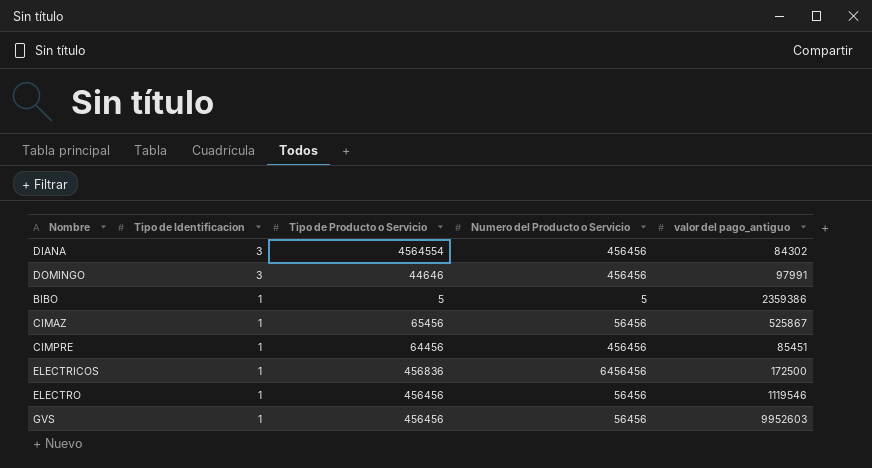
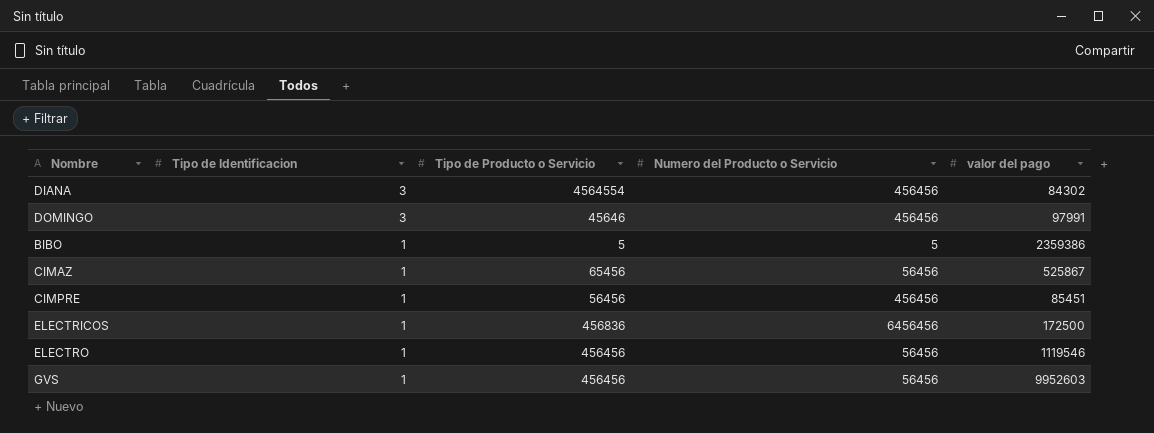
column name: valor del pago_antiguo -> valor del pago
DOMINGO | Tipo de Producto o Servicio: 44646 -> 45646
CIMPRE | Tipo de Producto o Servicio: 64456 -> 56456

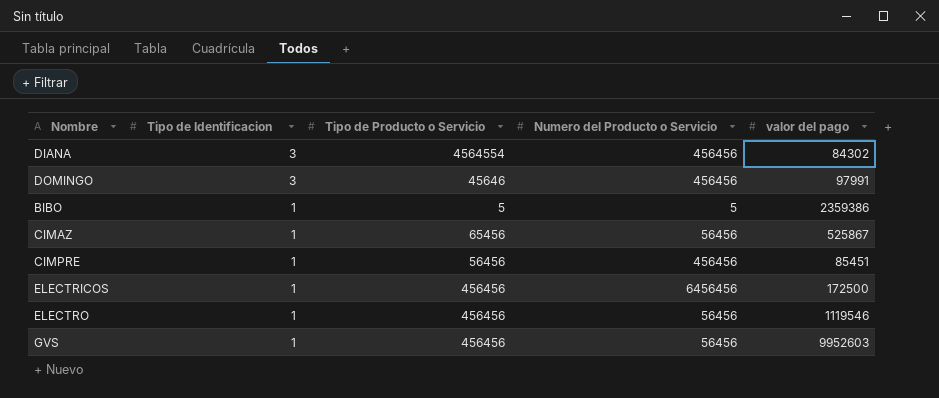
ELECTRICOS | Tipo de Producto o Servicio: 456836 -> 456456

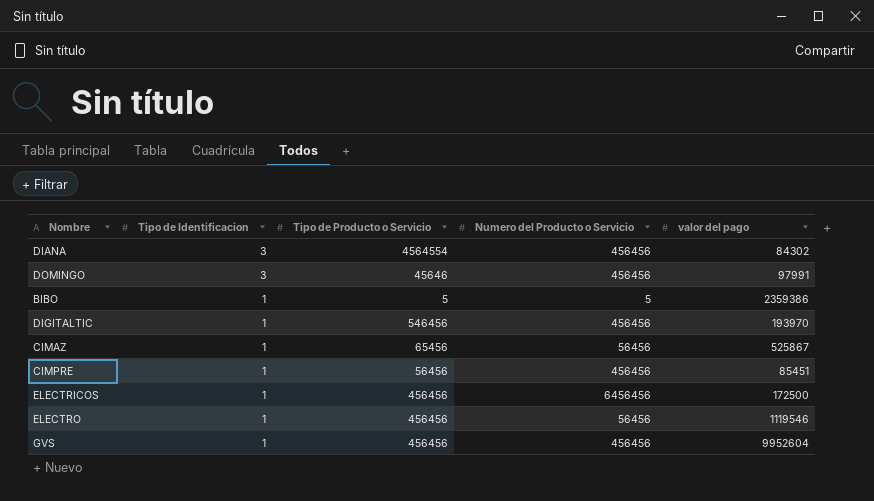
row DIGITALTIC: none -> 1 | 546456 | 456456 | 193970
GVS | Numero del Producto o Servicio: 56456 -> 456456
GVS | valor del pago: 9952603 -> 9952604

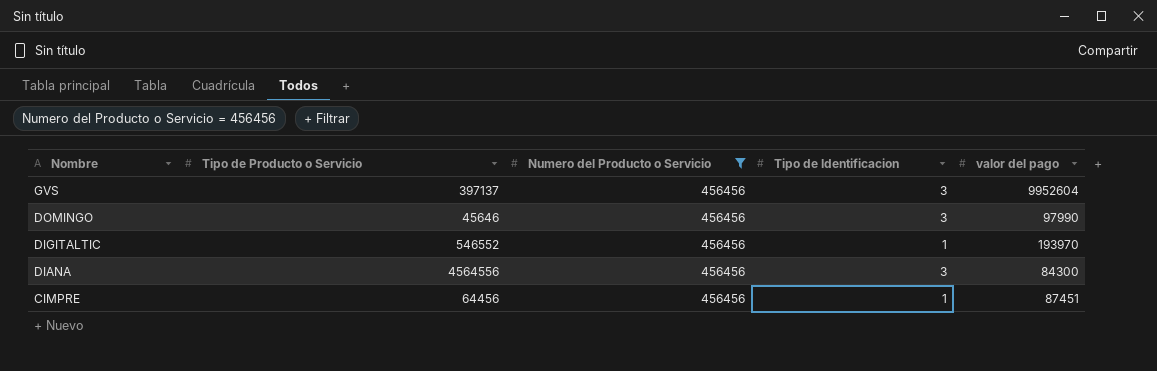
filter: none -> Numero del Producto o Servicio = 456456
row order: Tipo de Identificacion descending -> Nombre descending
column Tipo de Identificacion | position: 2 -> 4
GVS | Tipo de Producto o Servicio: 456456 -> 397137
GVS | Tipo de Identificacion: 1 -> 3
DOMINGO | valor del pago: 97991 -> 97990
DIGITALTIC | Tipo de Producto o Servicio: 546456 -> 546552
DIANA | Tipo de Producto o Servicio: 4564554 -> 4564556
DIANA | valor del pago: 84302 -> 84300
CIMPRE | Tipo de Producto o Servicio: 56456 -> 64456
CIMPRE | valor del pago: 85451 -> 87451

